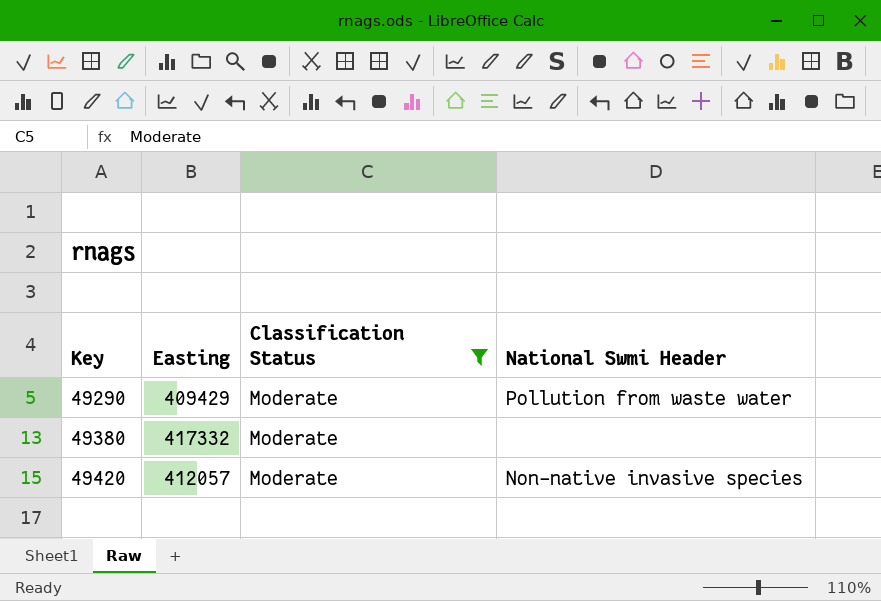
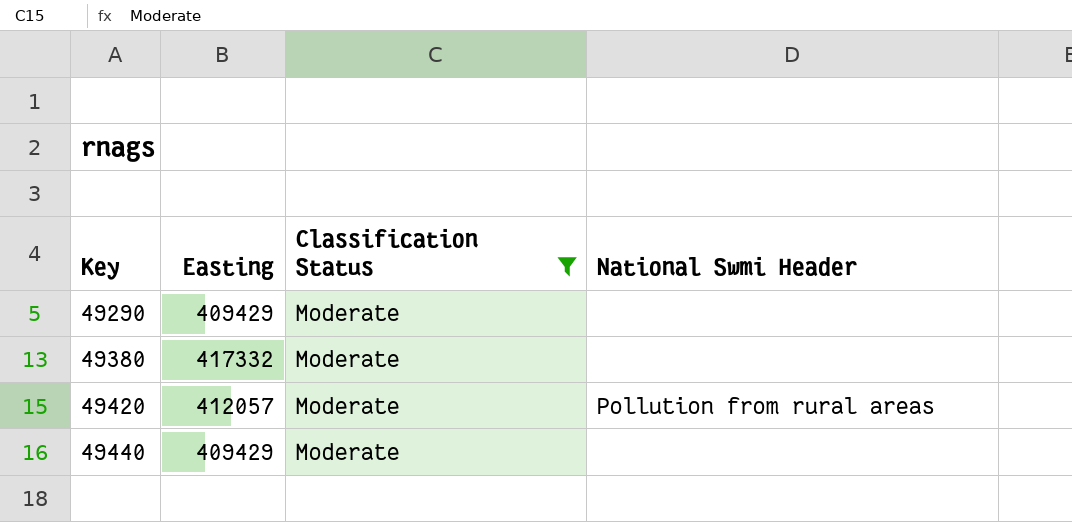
49290 | National Swmi Header: Pollution from waste water -> none
49420 | National Swmi Header: Non-native invasive species -> Pollution from rural areas
row 49440: none -> 409429 | Moderate | none

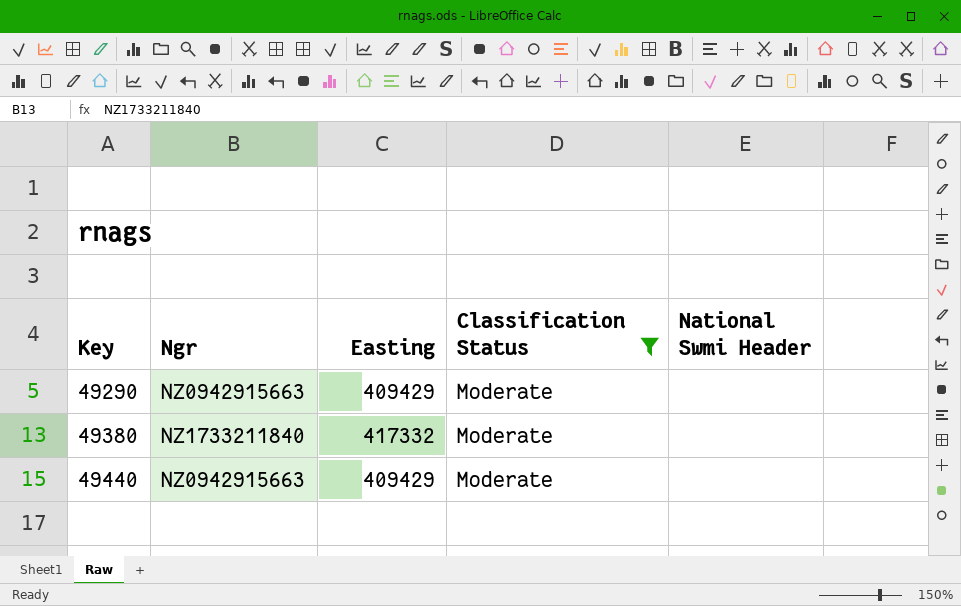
column Ngr | position: none -> 2
row 49420: 412057 | Moderate | Pollution from rural areas -> none

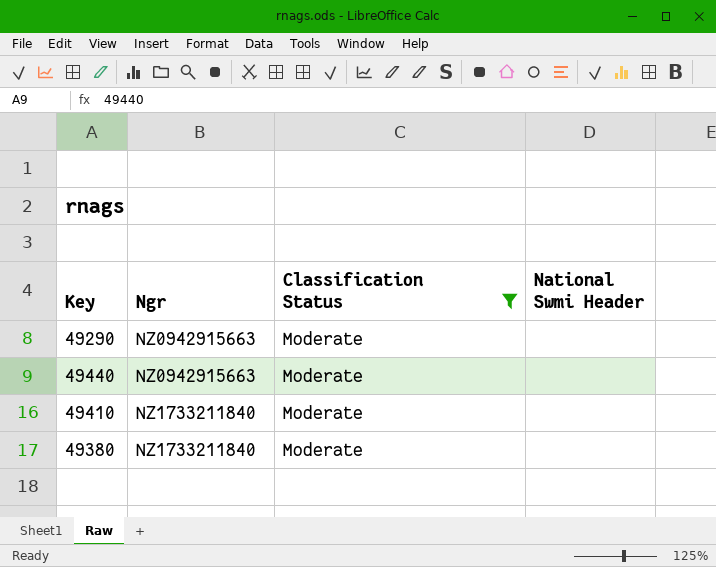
row order: Key ascending -> Ngr ascending
column Easting | position: 3 -> none
row 49410: none -> NZ1733211840 | Moderate | none

